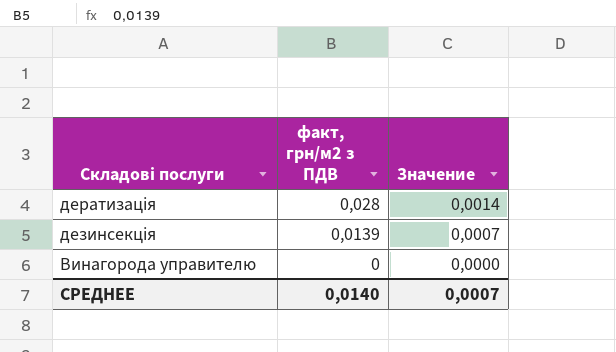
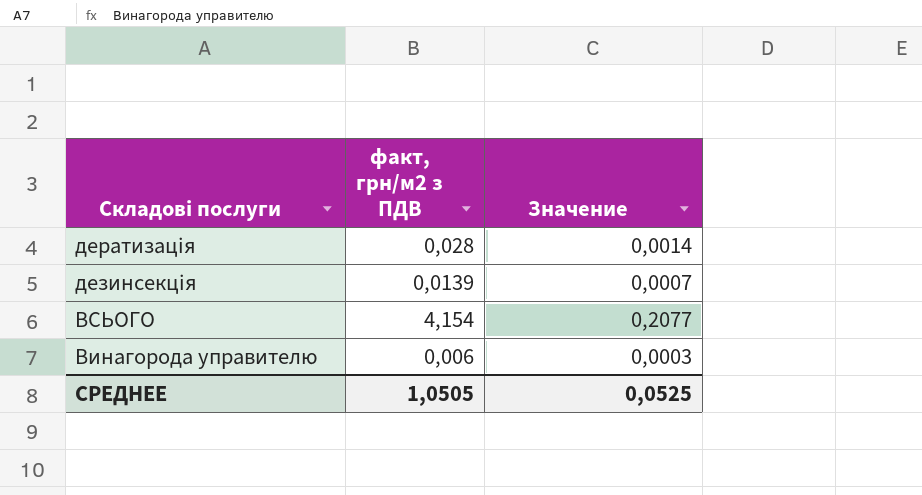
row ВСЬОГО: none -> 4,154 | 0,2077
Винагорода управителю | факт, грн/м2 з ПДВ: 0 -> 0,006
Винагорода управителю | Значение: 0,0000 -> 0,0003
СРЕДНЕЕ | факт, грн/м2 з ПДВ: 0,0140 -> 1,0505
СРЕДНЕЕ | Значение: 0,0007 -> 0,0525

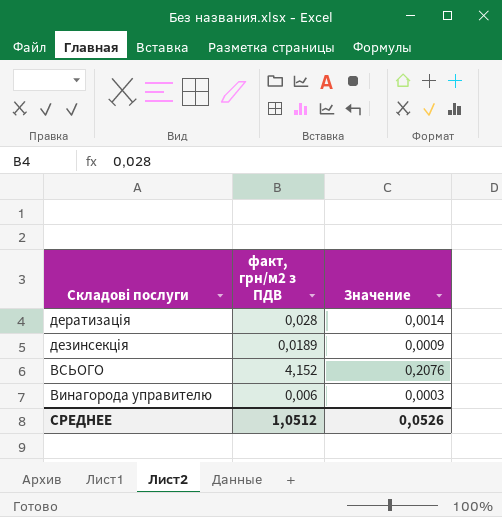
дезинсекція | факт, грн/м2 з ПДВ: 0,0139 -> 0,0189
дезинсекція | Значение: 0,0007 -> 0,0009
ВСЬОГО | факт, грн/м2 з ПДВ: 4,154 -> 4,152
ВСЬОГО | Значение: 0,2077 -> 0,2076
СРЕДНЕЕ | факт, грн/м2 з ПДВ: 1,0505 -> 1,0512
СРЕДНЕЕ | Значение: 0,0525 -> 0,0526

